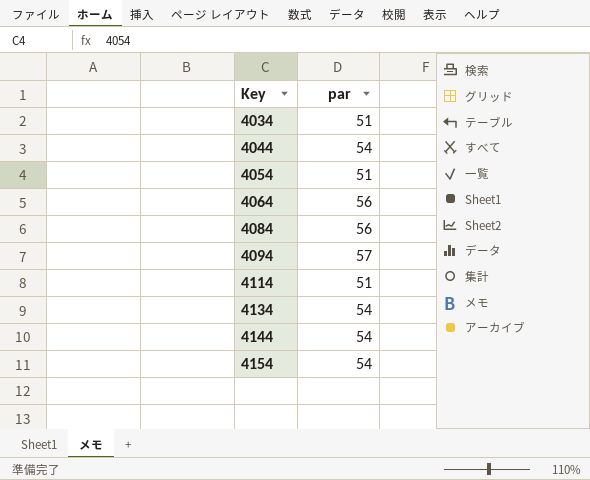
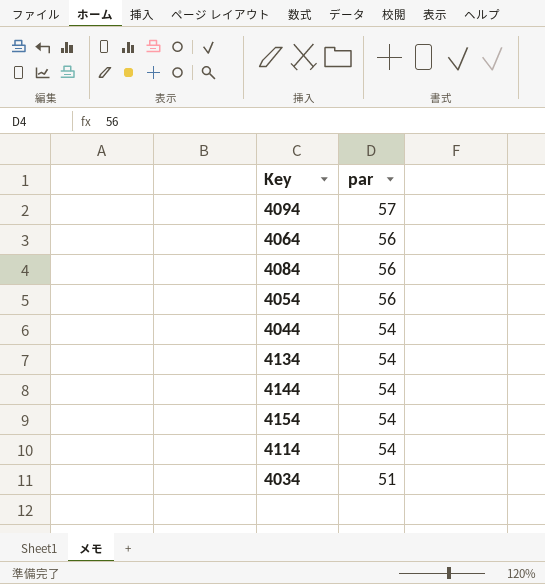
row order: Key ascending -> par descending
4054 | par: 51 -> 56
4114 | par: 51 -> 54

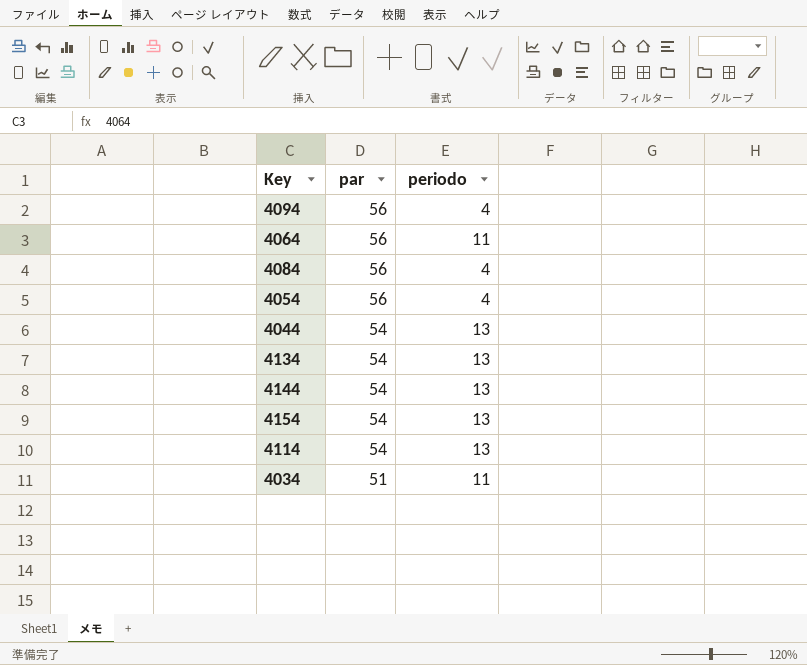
column periodo | position: none -> 3
4094 | par: 57 -> 56

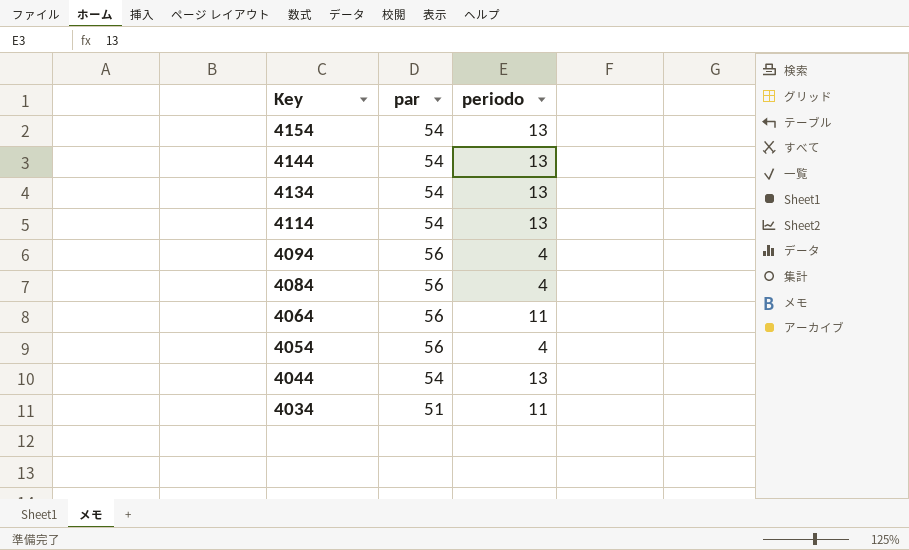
row order: par descending -> Key descending

